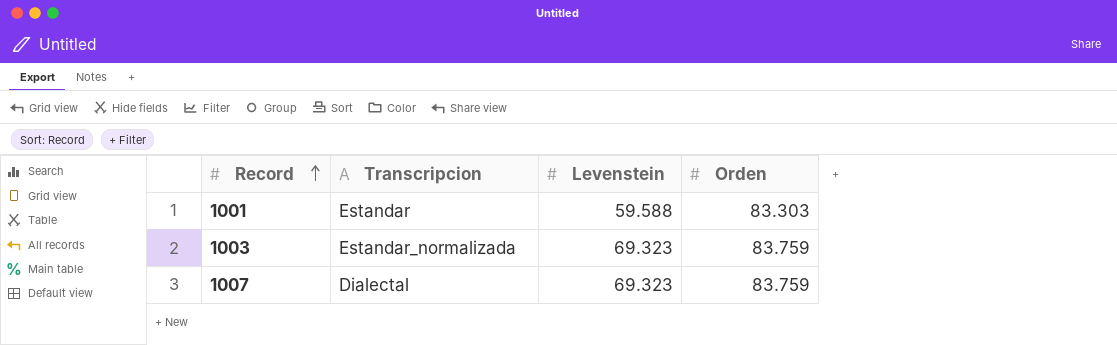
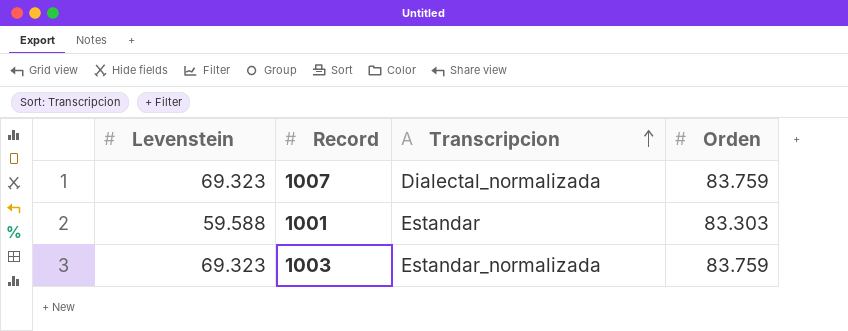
row order: Record ascending -> Transcripcion ascending
column Levenstein | position: 3 -> 1
1007 | Transcripcion: Dialectal -> Dialectal_normalizada

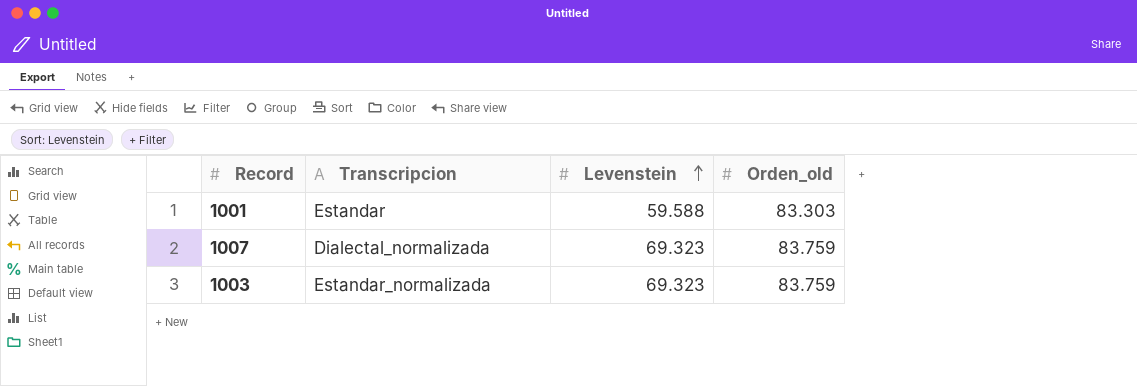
row order: Transcripcion ascending -> Levenstein ascending
column Levenstein | position: 1 -> 3
column name: Orden -> Orden_old

